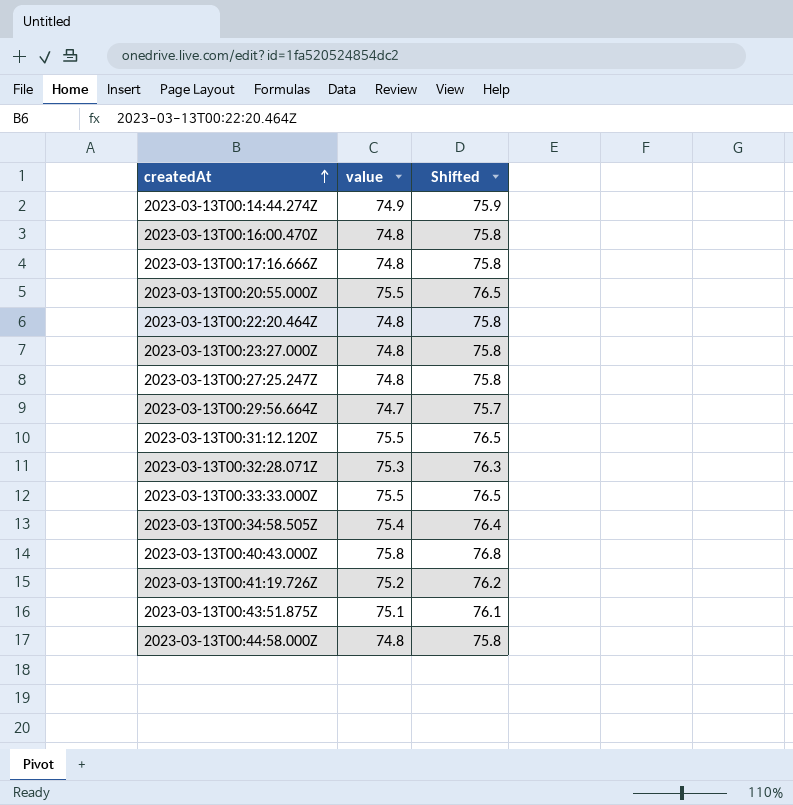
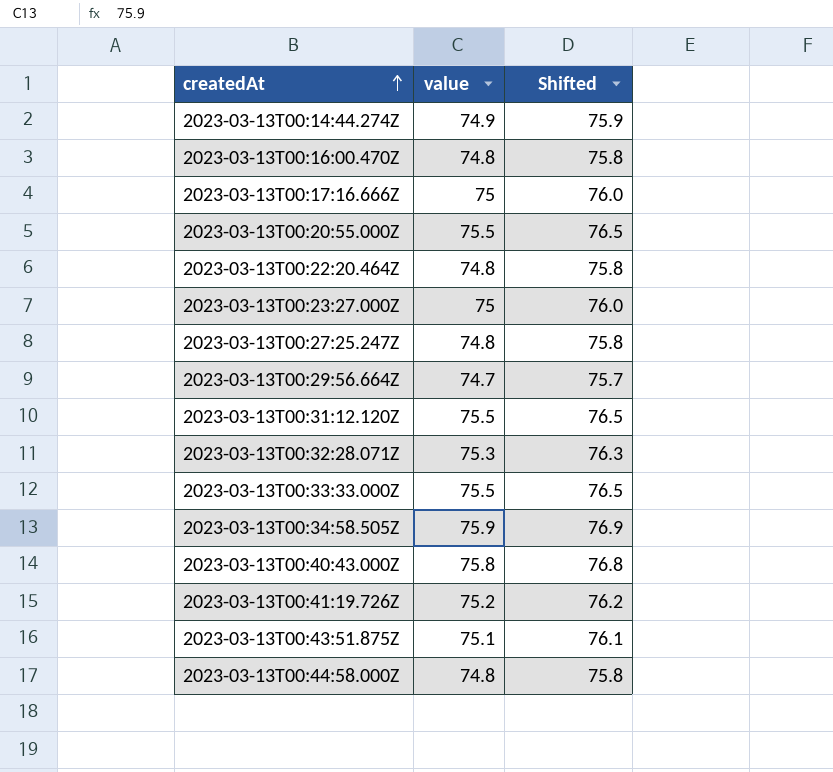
2023-03-13T00:17:16.666Z | value: 74.8 -> 75
2023-03-13T00:17:16.666Z | Shifted: 75.8 -> 76.0
2023-03-13T00:23:27.000Z | value: 74.8 -> 75
2023-03-13T00:23:27.000Z | Shifted: 75.8 -> 76.0
2023-03-13T00:34:58.505Z | value: 75.4 -> 75.9
2023-03-13T00:34:58.505Z | Shifted: 76.4 -> 76.9

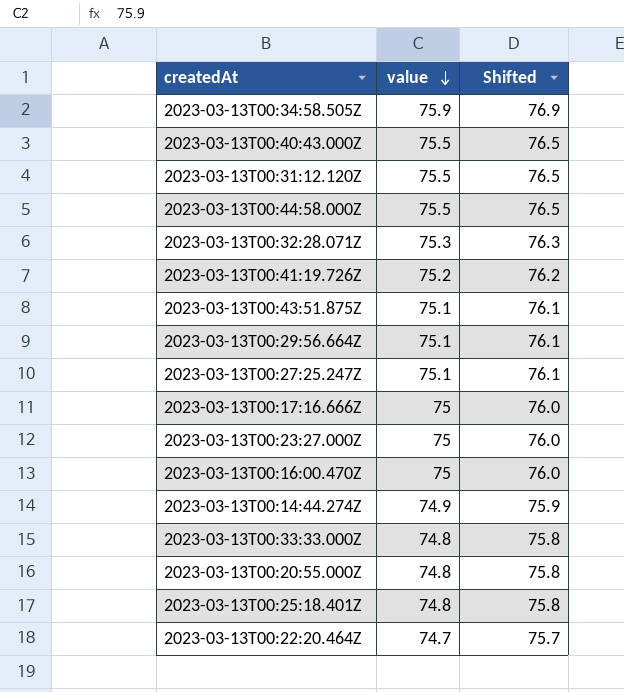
row order: createdAt ascending -> value descending
2023-03-13T00:40:43.000Z | value: 75.8 -> 75.5
2023-03-13T00:40:43.000Z | Shifted: 76.8 -> 76.5
2023-03-13T00:44:58.000Z | value: 74.8 -> 75.5
2023-03-13T00:44:58.000Z | Shifted: 75.8 -> 76.5
2023-03-13T00:29:56.664Z | value: 74.7 -> 75.1
2023-03-13T00:29:56.664Z | Shifted: 75.7 -> 76.1
2023-03-13T00:27:25.247Z | value: 74.8 -> 75.1
2023-03-13T00:27:25.247Z | Shifted: 75.8 -> 76.1
2023-03-13T00:16:00.470Z | value: 74.8 -> 75
2023-03-13T00:16:00.470Z | Shifted: 75.8 -> 76.0
2023-03-13T00:33:33.000Z | value: 75.5 -> 74.8
2023-03-13T00:33:33.000Z | Shifted: 76.5 -> 75.8
2023-03-13T00:20:55.000Z | value: 75.5 -> 74.8
2023-03-13T00:20:55.000Z | Shifted: 76.5 -> 75.8
row 2023-03-13T00:25:18.401Z: none -> 74.8 | 75.8
2023-03-13T00:22:20.464Z | value: 74.8 -> 74.7
2023-03-13T00:22:20.464Z | Shifted: 75.8 -> 75.7

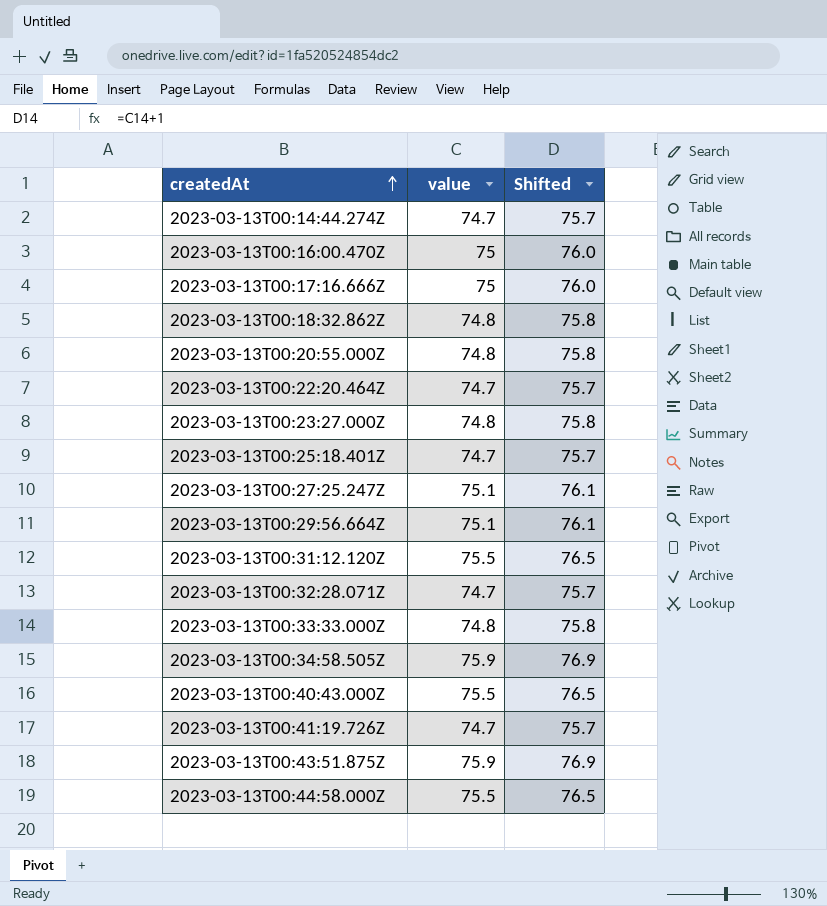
row order: value descending -> createdAt ascending
2023-03-13T00:14:44.274Z | value: 74.9 -> 74.7
2023-03-13T00:14:44.274Z | Shifted: 75.9 -> 75.7
row 2023-03-13T00:18:32.862Z: none -> 74.8 | 75.8
2023-03-13T00:23:27.000Z | value: 75 -> 74.8
2023-03-13T00:23:27.000Z | Shifted: 76.0 -> 75.8
2023-03-13T00:25:18.401Z | value: 74.8 -> 74.7
2023-03-13T00:25:18.401Z | Shifted: 75.8 -> 75.7
2023-03-13T00:32:28.071Z | value: 75.3 -> 74.7
2023-03-13T00:32:28.071Z | Shifted: 76.3 -> 75.7
2023-03-13T00:41:19.726Z | value: 75.2 -> 74.7
2023-03-13T00:41:19.726Z | Shifted: 76.2 -> 75.7
2023-03-13T00:43:51.875Z | value: 75.1 -> 75.9
2023-03-13T00:43:51.875Z | Shifted: 76.1 -> 76.9

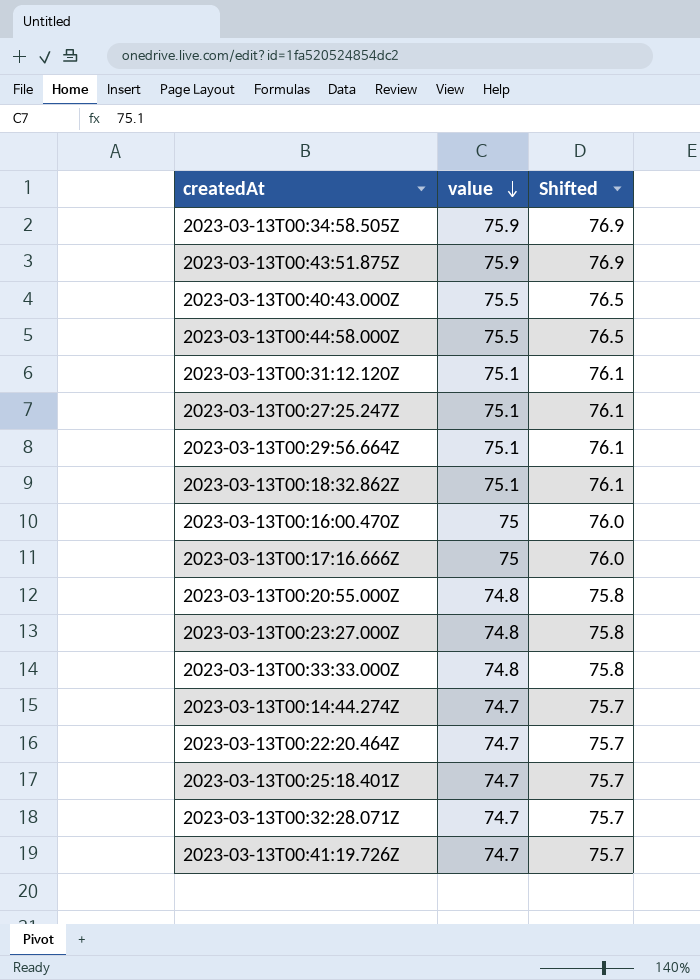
row order: createdAt ascending -> value descending
2023-03-13T00:31:12.120Z | value: 75.5 -> 75.1
2023-03-13T00:31:12.120Z | Shifted: 76.5 -> 76.1
2023-03-13T00:18:32.862Z | value: 74.8 -> 75.1
2023-03-13T00:18:32.862Z | Shifted: 75.8 -> 76.1

